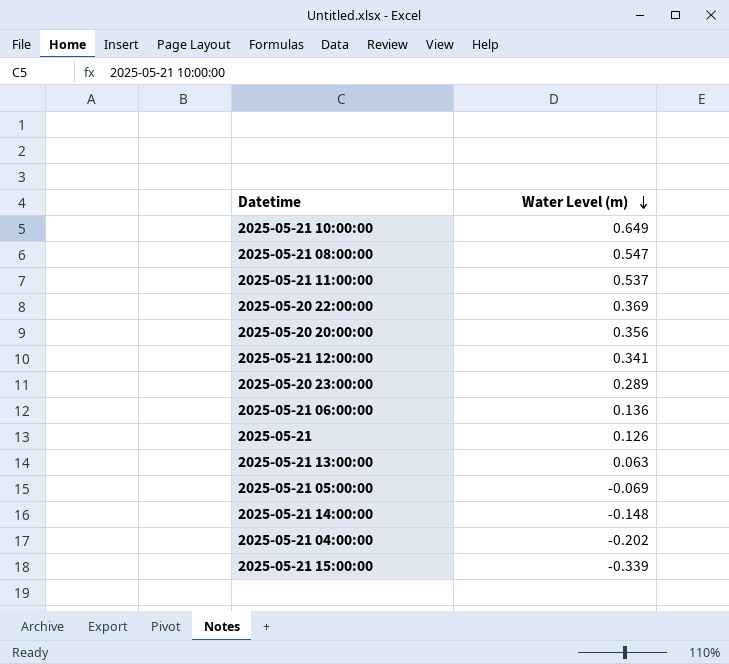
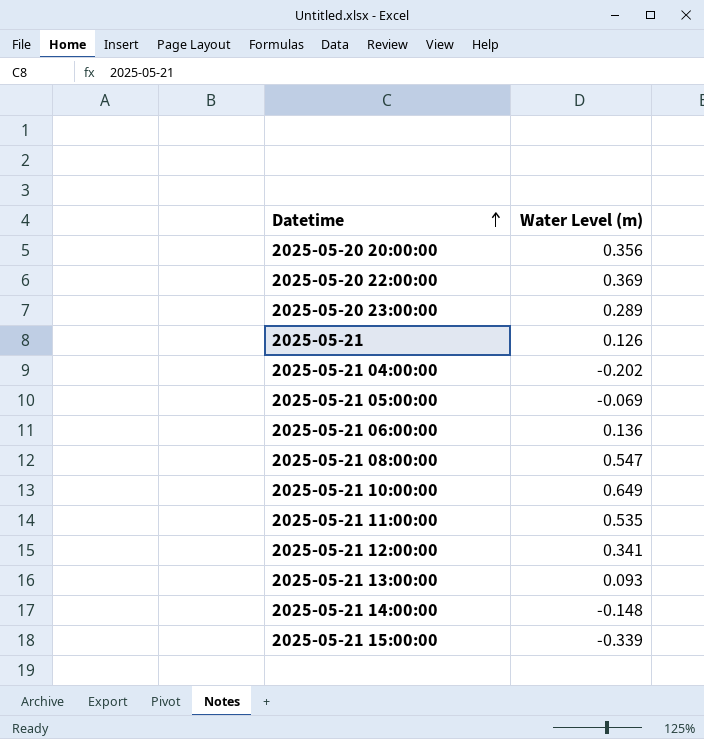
row order: Water Level (m) descending -> Datetime ascending
2025-05-21 11:00:00 | Water Level (m): 0.537 -> 0.535
2025-05-21 13:00:00 | Water Level (m): 0.063 -> 0.093

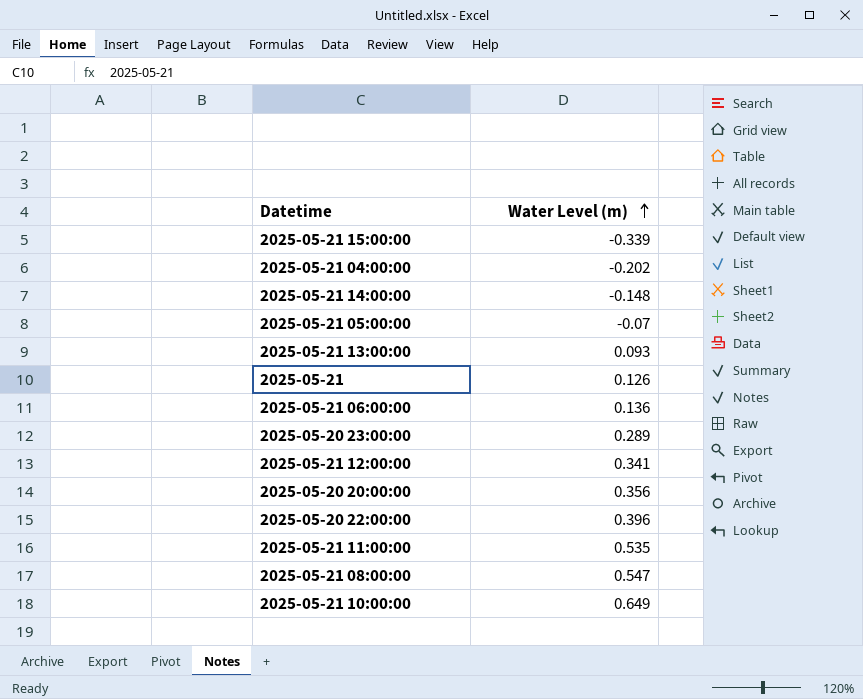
row order: Datetime ascending -> Water Level (m) ascending
2025-05-21 05:00:00 | Water Level (m): -0.069 -> -0.07
2025-05-20 22:00:00 | Water Level (m): 0.369 -> 0.396

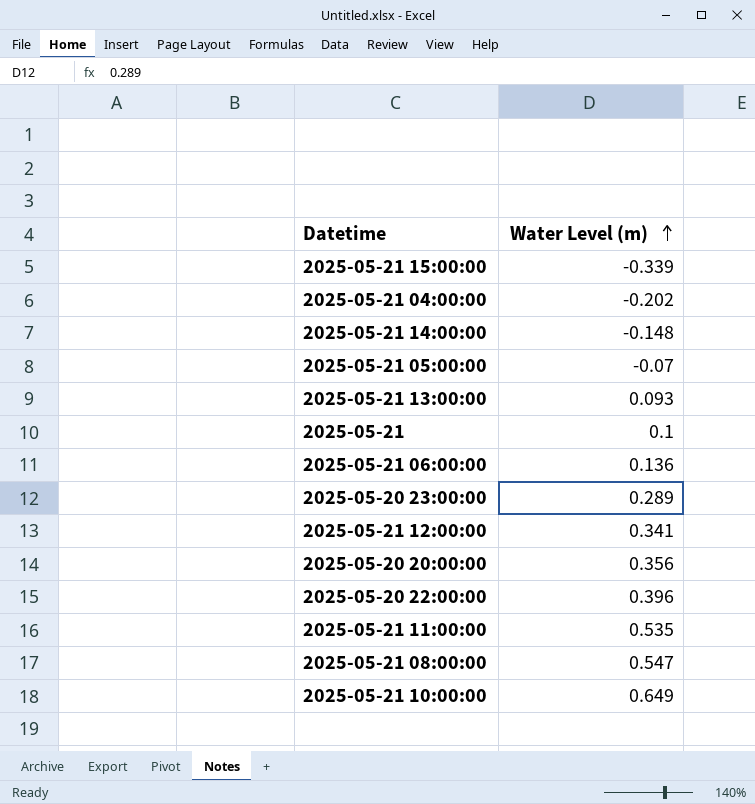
2025-05-21 | Water Level (m): 0.126 -> 0.1

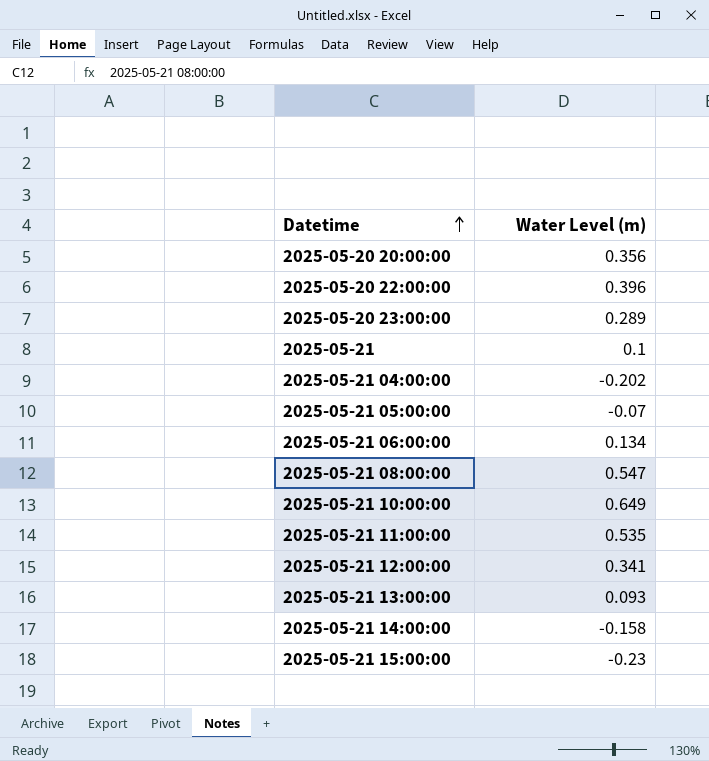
row order: Water Level (m) ascending -> Datetime ascending
2025-05-21 06:00:00 | Water Level (m): 0.136 -> 0.134
2025-05-21 14:00:00 | Water Level (m): -0.148 -> -0.158
2025-05-21 15:00:00 | Water Level (m): -0.339 -> -0.23

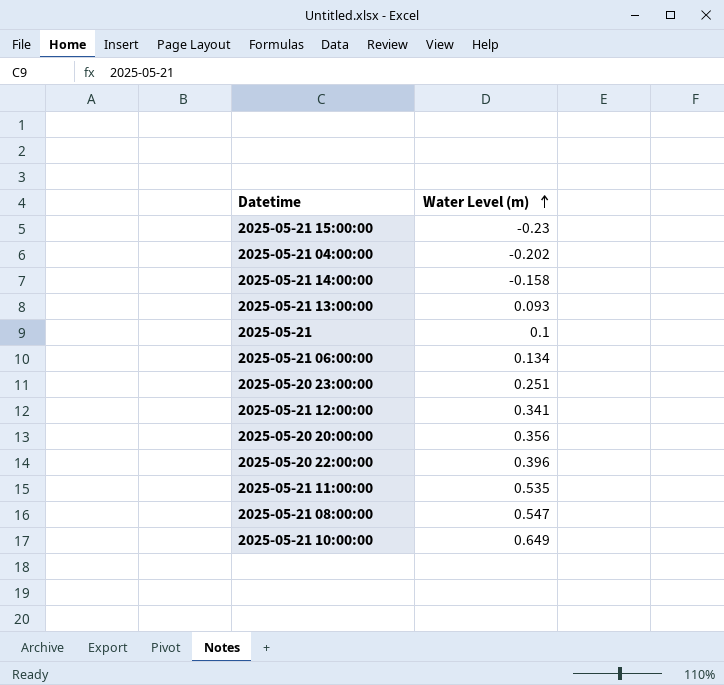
row order: Datetime ascending -> Water Level (m) ascending
row 2025-05-21 05:00:00: -0.07 -> none
2025-05-20 23:00:00 | Water Level (m): 0.289 -> 0.251

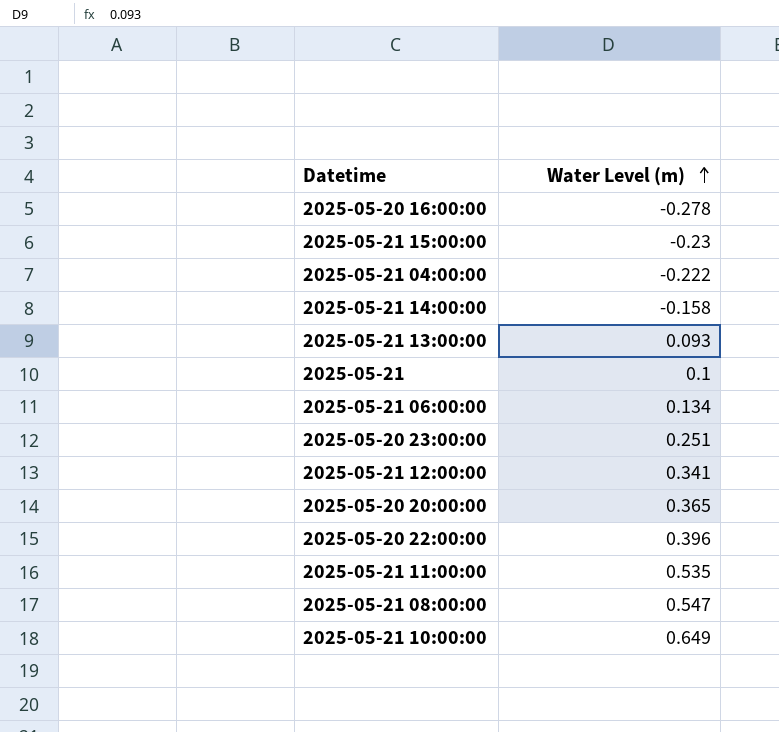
row 2025-05-20 16:00:00: none -> -0.278
2025-05-21 04:00:00 | Water Level (m): -0.202 -> -0.222
2025-05-20 20:00:00 | Water Level (m): 0.356 -> 0.365

